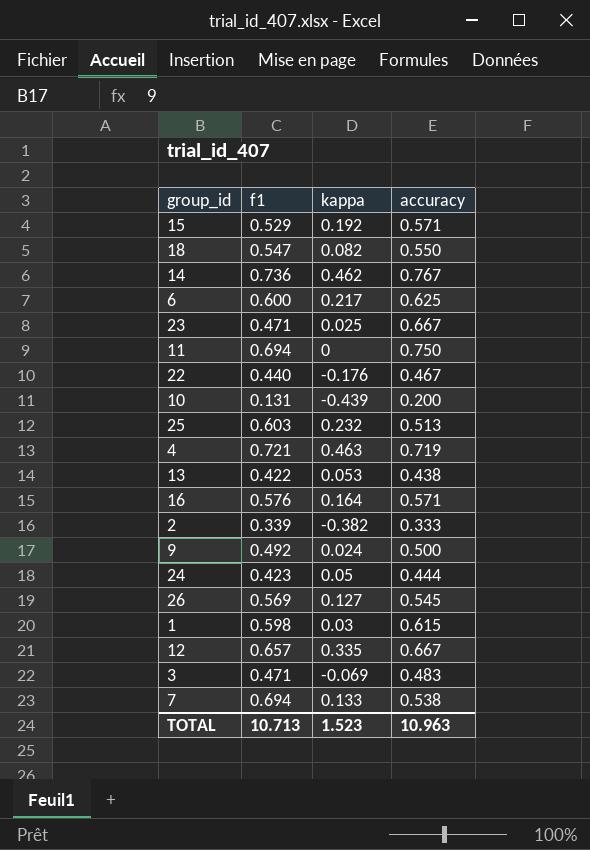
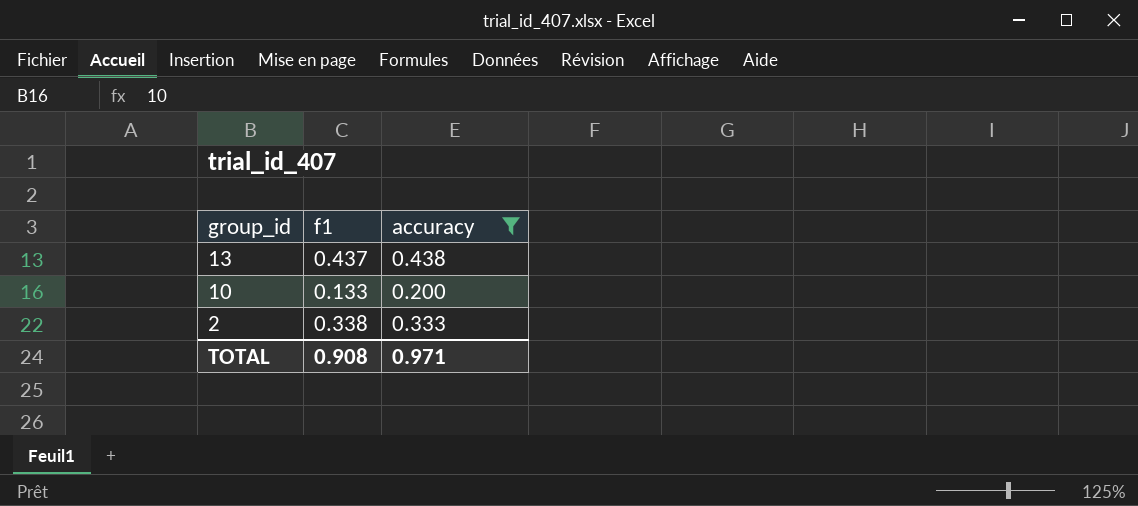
filter: none -> accuracy <= 0.438
row order: none -> group_id descending
column kappa | position: 3 -> none
13 | f1: 0.422 -> 0.437
10 | f1: 0.131 -> 0.133
2 | f1: 0.339 -> 0.338
TOTAL | f1: 10.713 -> 0.908
TOTAL | accuracy: 10.963 -> 0.971

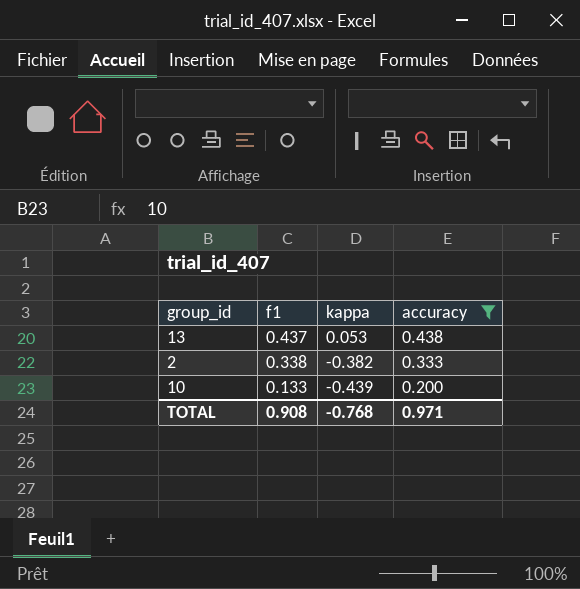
row order: group_id descending -> f1 descending
column kappa | position: none -> 3

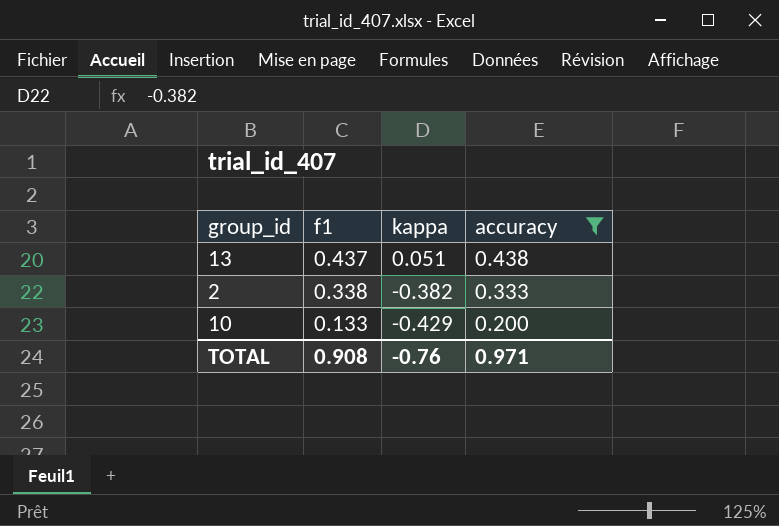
13 | kappa: 0.053 -> 0.051
10 | kappa: -0.439 -> -0.429
TOTAL | kappa: -0.768 -> -0.76

